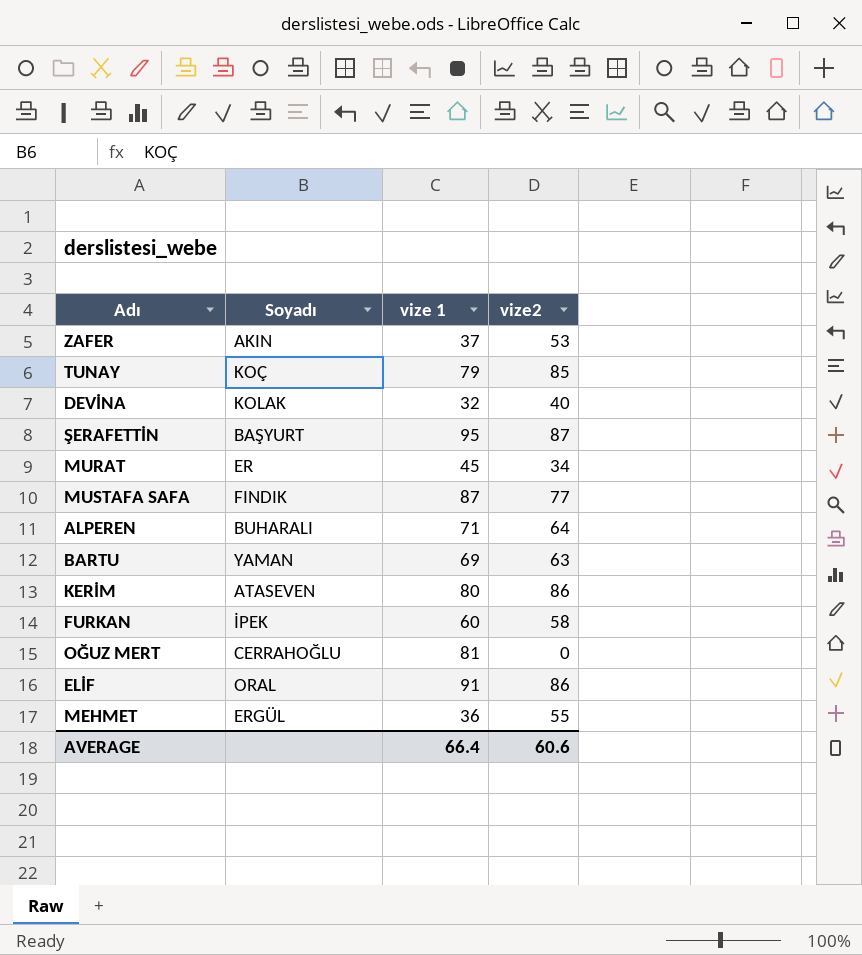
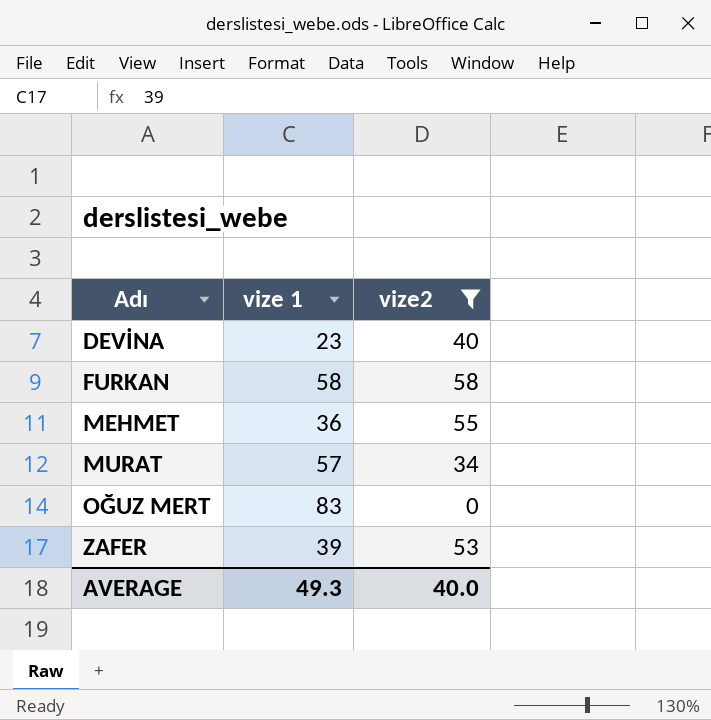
filter: none -> vize2 <= 58
row order: none -> Adı ascending
column Soyadı | position: 2 -> none
DEVİNA | vize 1: 32 -> 23
FURKAN | vize 1: 60 -> 58
MURAT | vize 1: 45 -> 57
OĞUZ MERT | vize 1: 81 -> 83
ZAFER | vize 1: 37 -> 39
AVERAGE | vize 1: 66.4 -> 49.3
AVERAGE | vize2: 60.6 -> 40.0

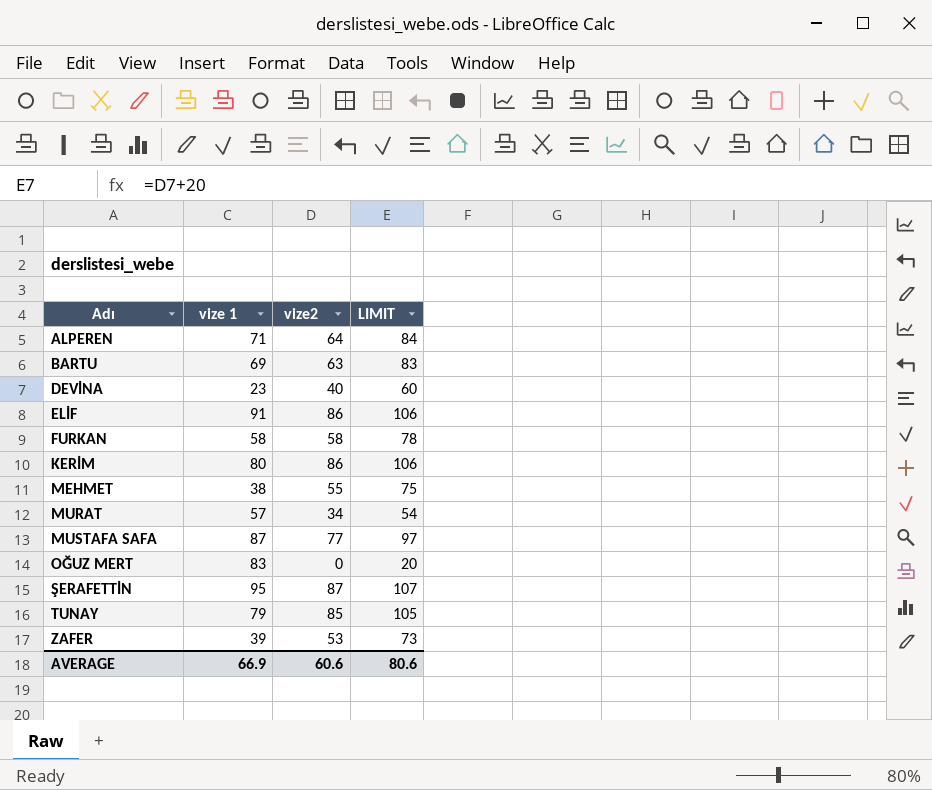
filter: vize2 <= 58 -> none
column LIMIT | formula: none -> [vize2] + 20
MEHMET | vize 1: 36 -> 38
AVERAGE | vize 1: 49.3 -> 66.9
AVERAGE | vize2: 40.0 -> 60.6

